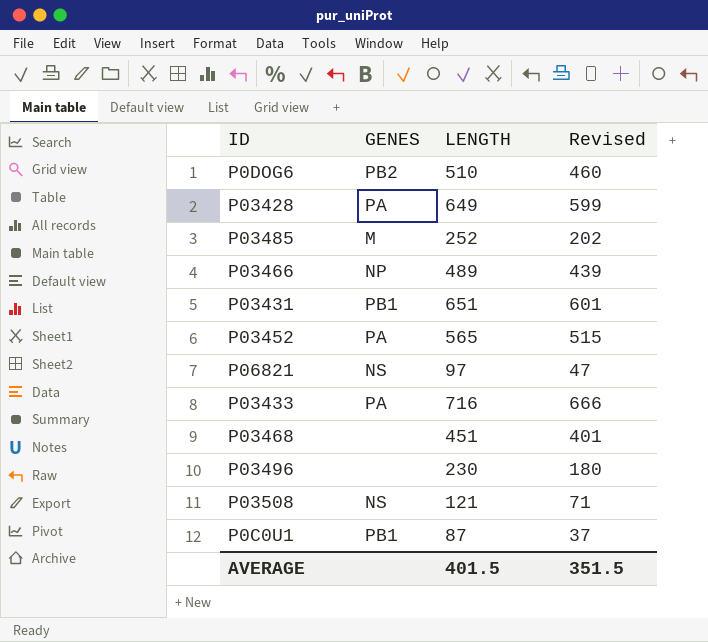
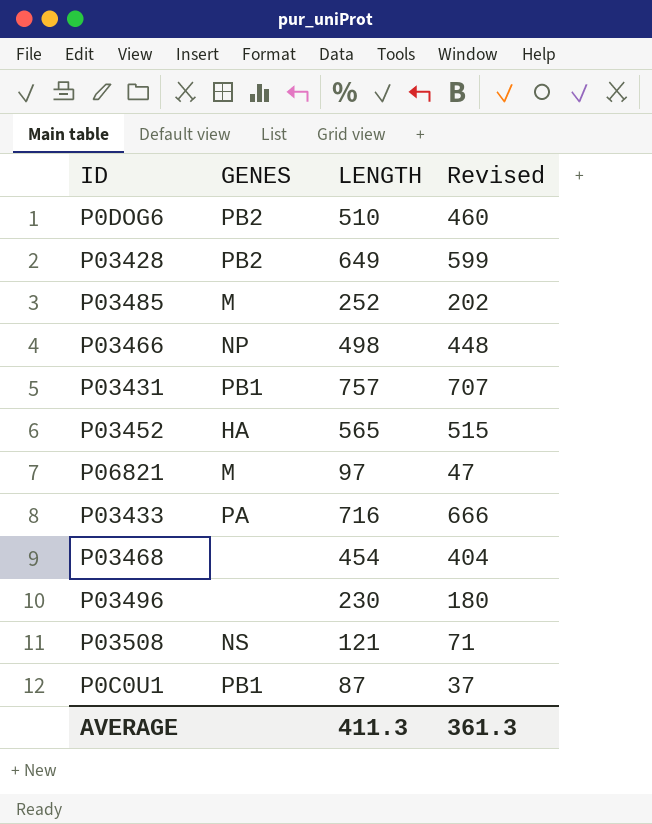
P03428 | GENES: PA -> PB2
P03466 | LENGTH: 489 -> 498
P03466 | Revised: 439 -> 448
P03431 | LENGTH: 651 -> 757
P03431 | Revised: 601 -> 707
P03452 | GENES: PA -> HA
P06821 | GENES: NS -> M
P03468 | LENGTH: 451 -> 454
P03468 | Revised: 401 -> 404
AVERAGE | LENGTH: 401.5 -> 411.3
AVERAGE | Revised: 351.5 -> 361.3

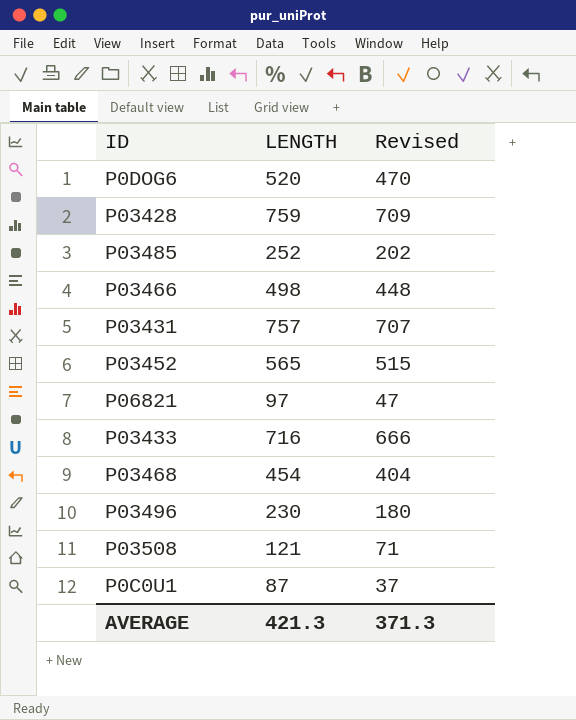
column GENES | position: 2 -> none
P0DOG6 | LENGTH: 510 -> 520
P0DOG6 | Revised: 460 -> 470
P03428 | LENGTH: 649 -> 759
P03428 | Revised: 599 -> 709
AVERAGE | LENGTH: 411.3 -> 421.3
AVERAGE | Revised: 361.3 -> 371.3

